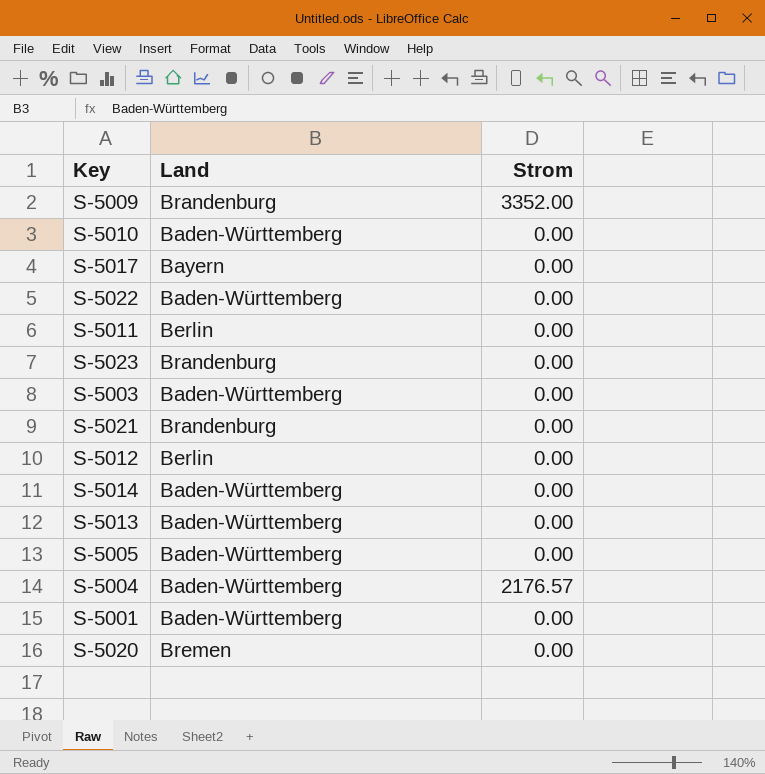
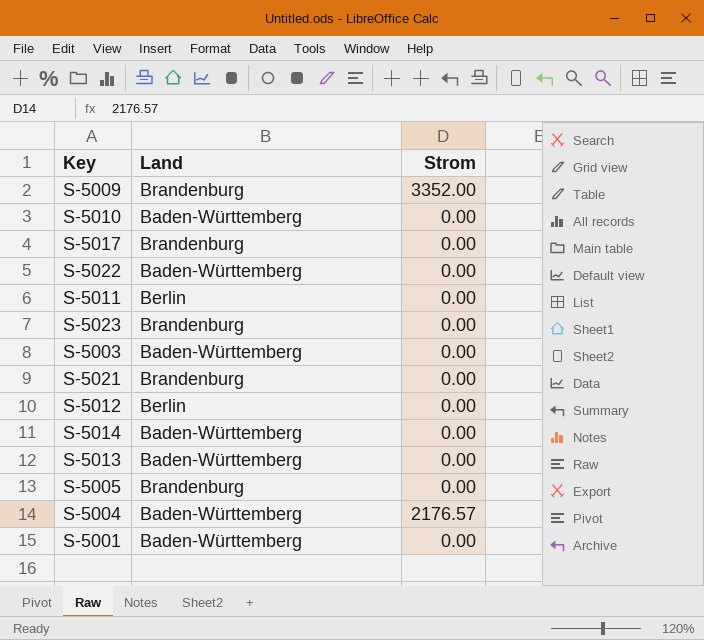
row S-5020: Bremen | 0.00 -> none
S-5017 | Land: Bayern -> Brandenburg
S-5005 | Land: Baden-Württemberg -> Brandenburg

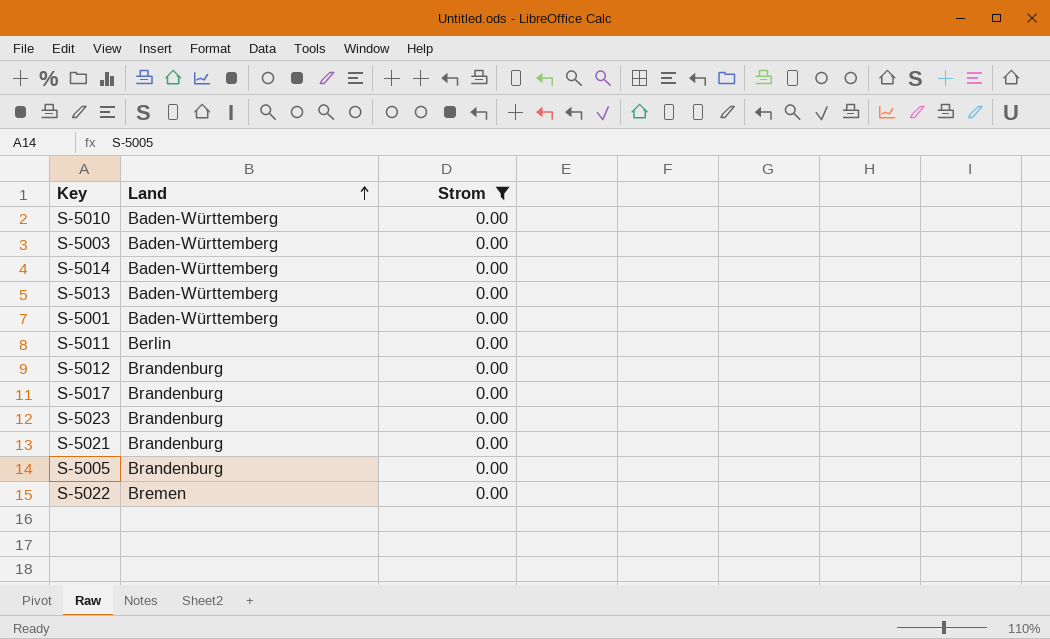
filter: none -> Strom = 0.00
row order: none -> Land ascending
S-5012 | Land: Berlin -> Brandenburg
S-5022 | Land: Baden-Württemberg -> Bremen

